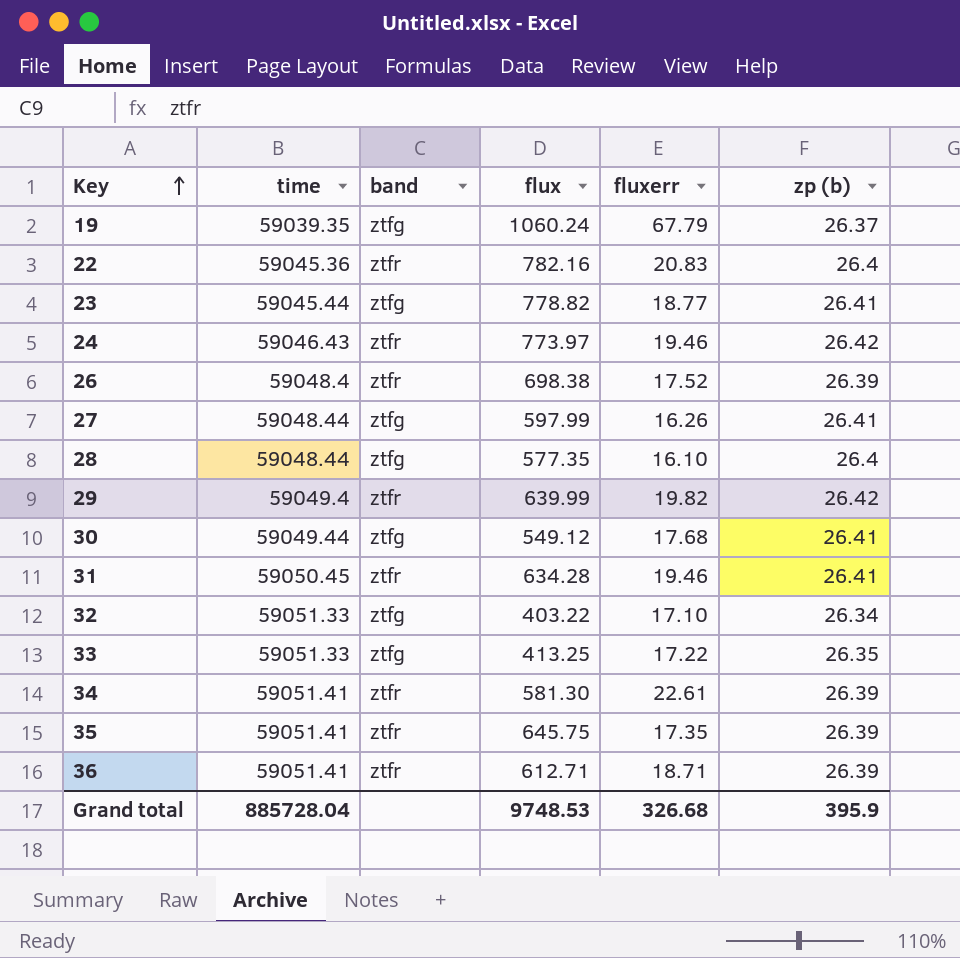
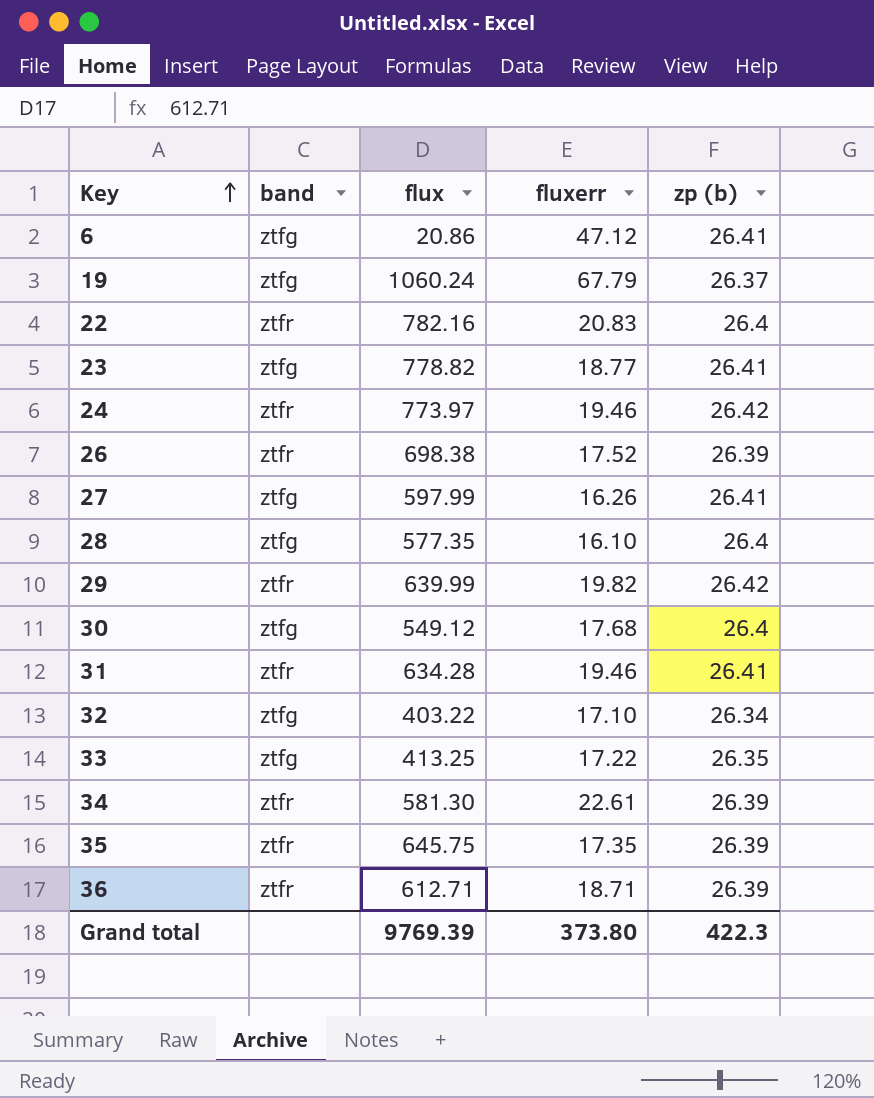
column time | position: 2 -> none
row 6: none -> ztfg | 20.86 | 47.12 | 26.41
30 | zp (b): 26.41 -> 26.4
Grand total | flux: 9748.53 -> 9769.39
Grand total | fluxerr: 326.68 -> 373.80
Grand total | zp (b): 395.9 -> 422.3

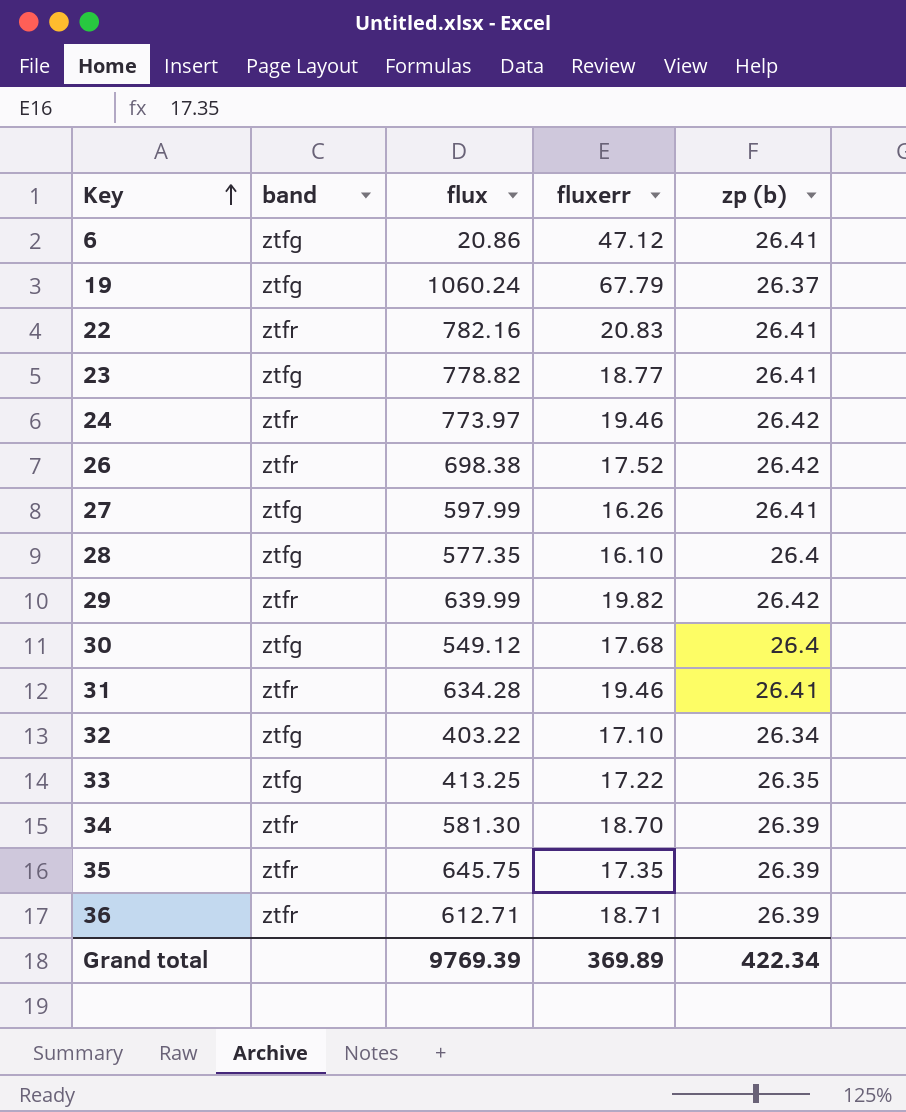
22 | zp (b): 26.4 -> 26.41
26 | zp (b): 26.39 -> 26.42
34 | fluxerr: 22.61 -> 18.70
Grand total | fluxerr: 373.80 -> 369.89
Grand total | zp (b): 422.3 -> 422.34

